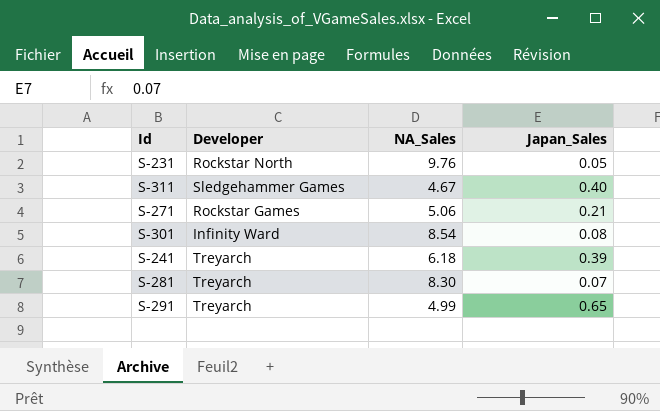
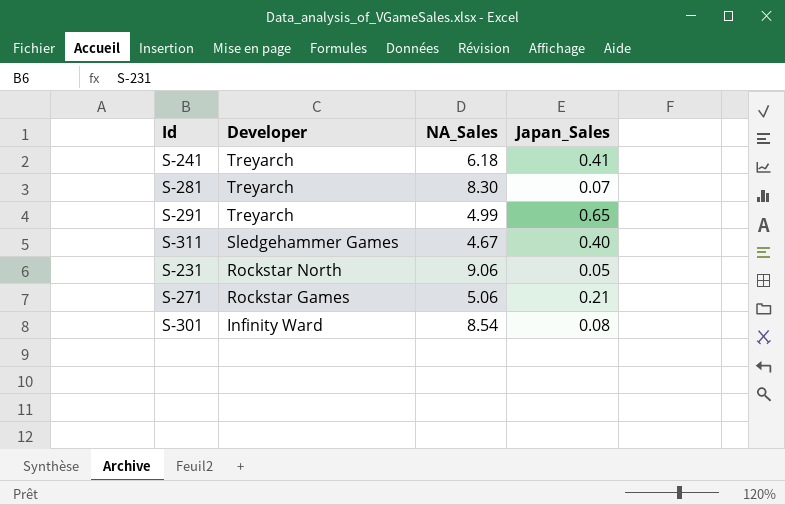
row order: none -> Developer descending
S-241 | Japan_Sales: 0.39 -> 0.41
S-231 | NA_Sales: 9.76 -> 9.06

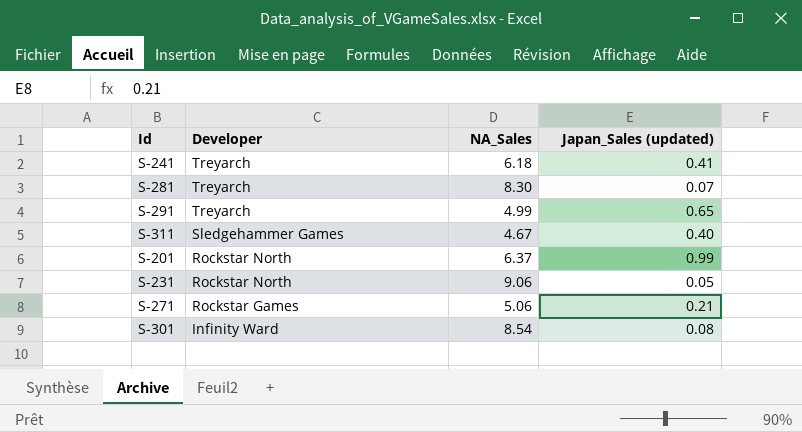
column name: Japan_Sales -> Japan_Sales (updated)
row S-201: none -> Rockstar North | 6.37 | 0.99

